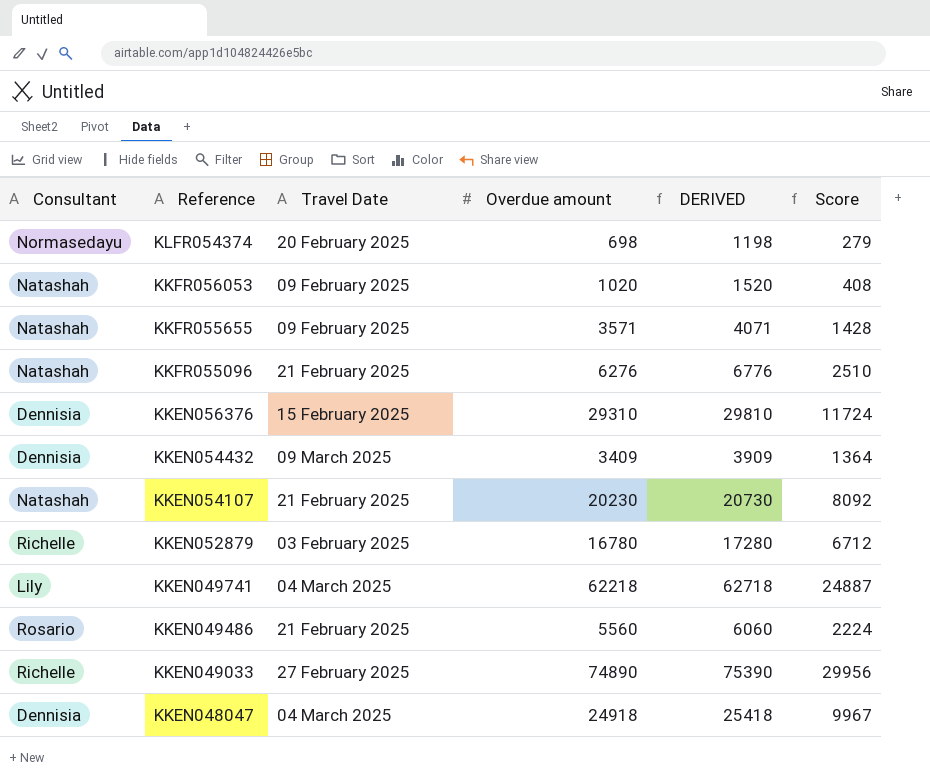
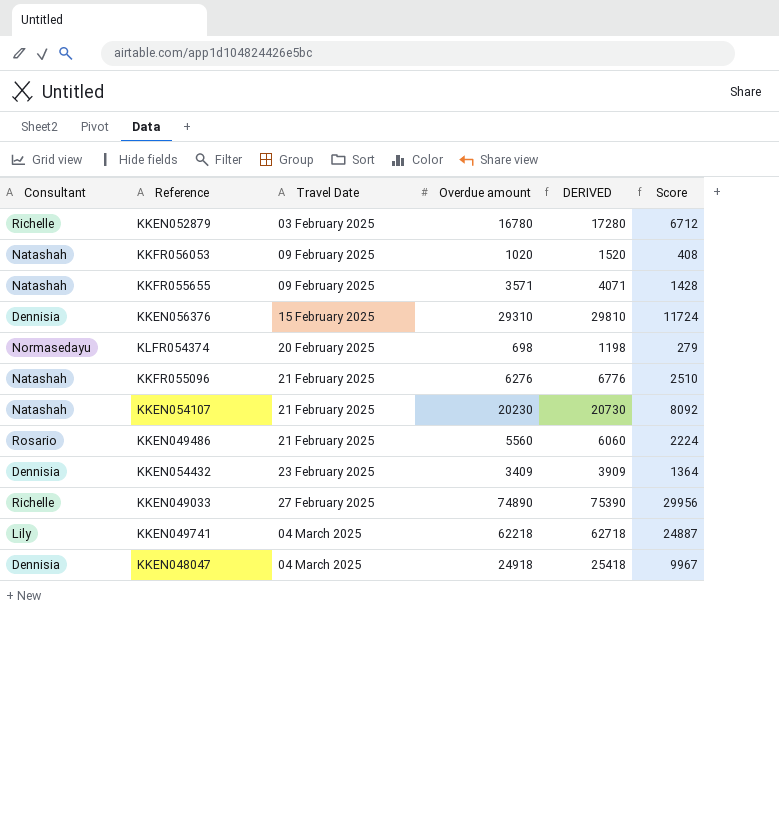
row order: Reference descending -> Travel Date ascending
KKEN054432 | Travel Date: 09 March 2025 -> 23 February 2025

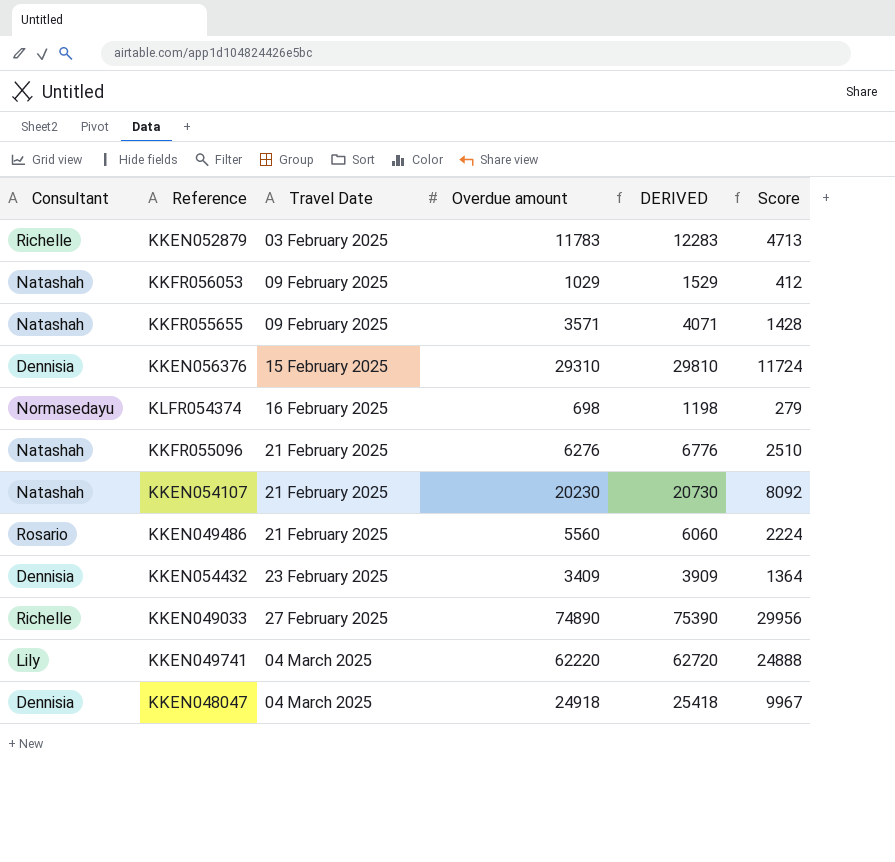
KKEN052879 | Overdue amount: 16780 -> 11783
KKEN052879 | DERIVED: 17280 -> 12283
KKEN052879 | Score: 6712 -> 4713
KKFR056053 | Overdue amount: 1020 -> 1029
KKFR056053 | DERIVED: 1520 -> 1529
KKFR056053 | Score: 408 -> 412
KLFR054374 | Travel Date: 20 February 2025 -> 16 February 2025
KKEN049741 | Overdue amount: 62218 -> 62220
KKEN049741 | DERIVED: 62718 -> 62720
KKEN049741 | Score: 24887 -> 24888

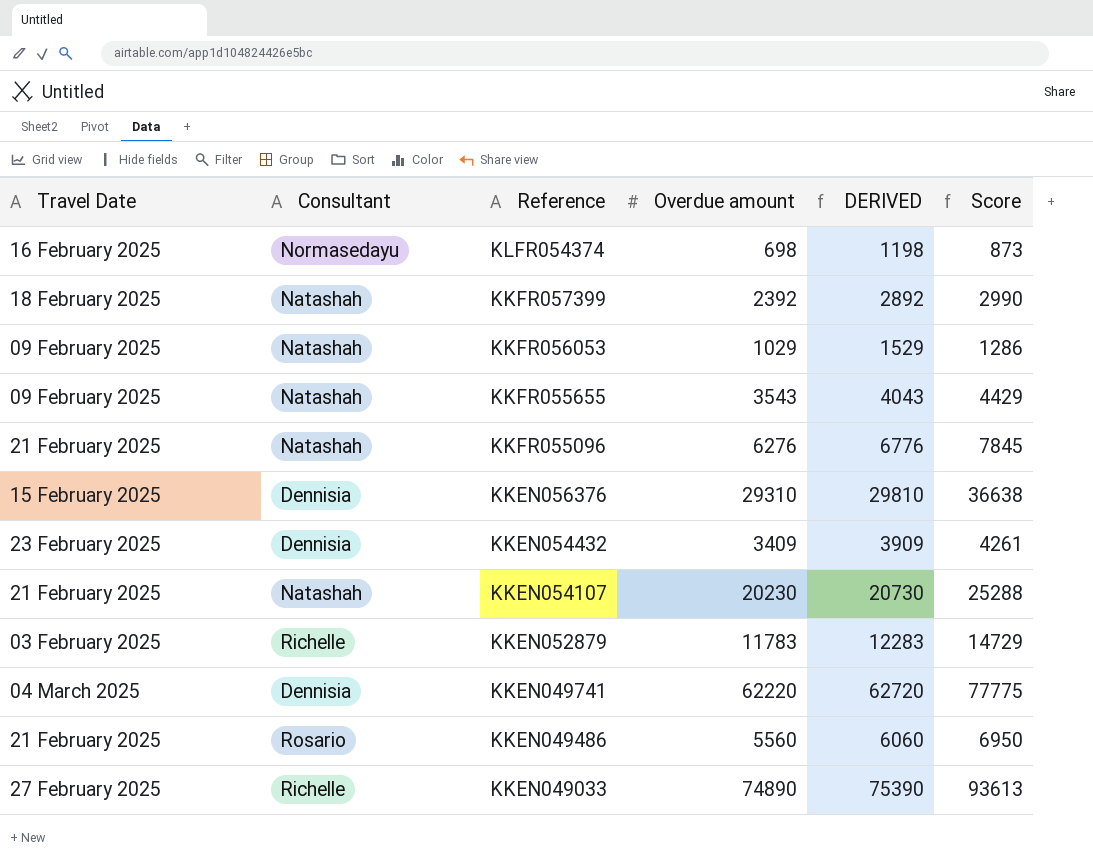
row order: Travel Date ascending -> Reference descending
column Travel Date | position: 3 -> 1
column Score | formula: [Overdue amount] * 0.4 -> [Overdue amount] * 1.25
row KKEN048047: Dennisia | 04 March 2025 | 24918 | 25418 | 9967 -> none
row KKFR057399: none -> 18 February 2025 | Natashah | 2392 | 2892 | 2990
KKFR055655 | Overdue amount: 3571 -> 3543
KKFR055655 | DERIVED: 4071 -> 4043
KKEN049741 | Consultant: Lily -> Dennisia

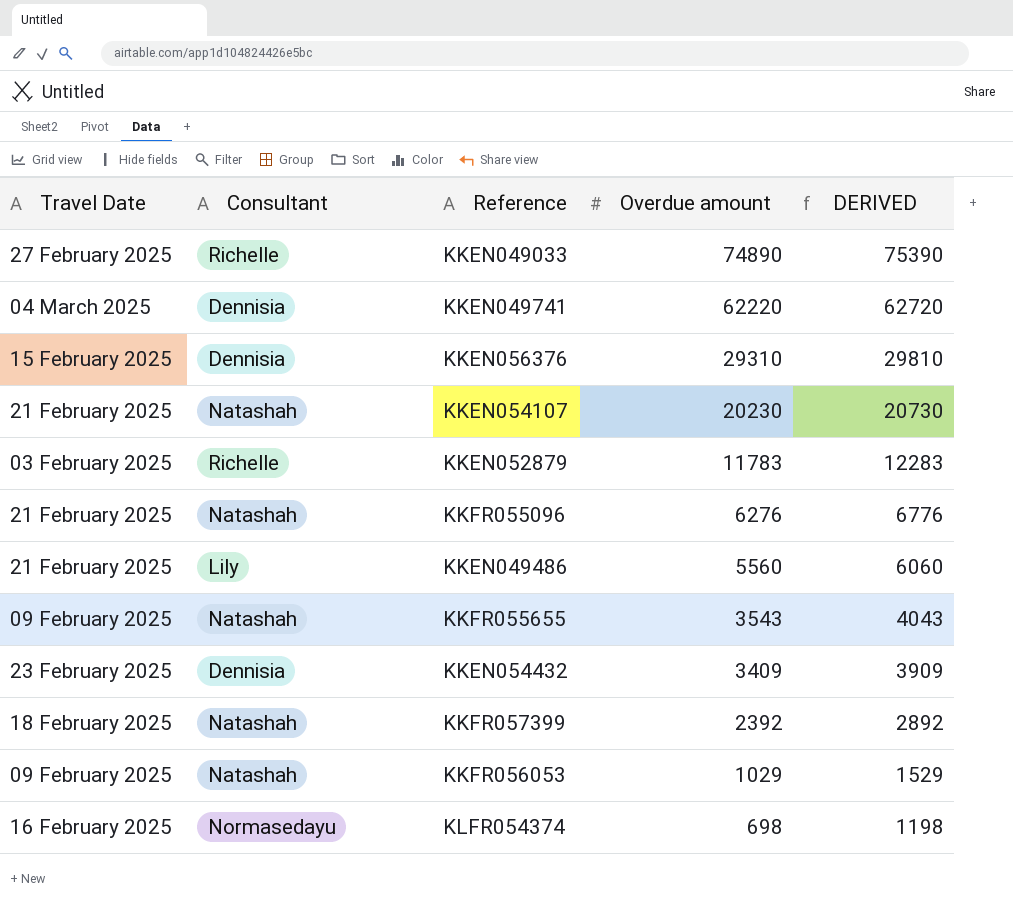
row order: Reference descending -> Overdue amount descending
column Score | formula: [Overdue amount] * 1.25 -> none
KKEN049486 | Consultant: Rosario -> Lily

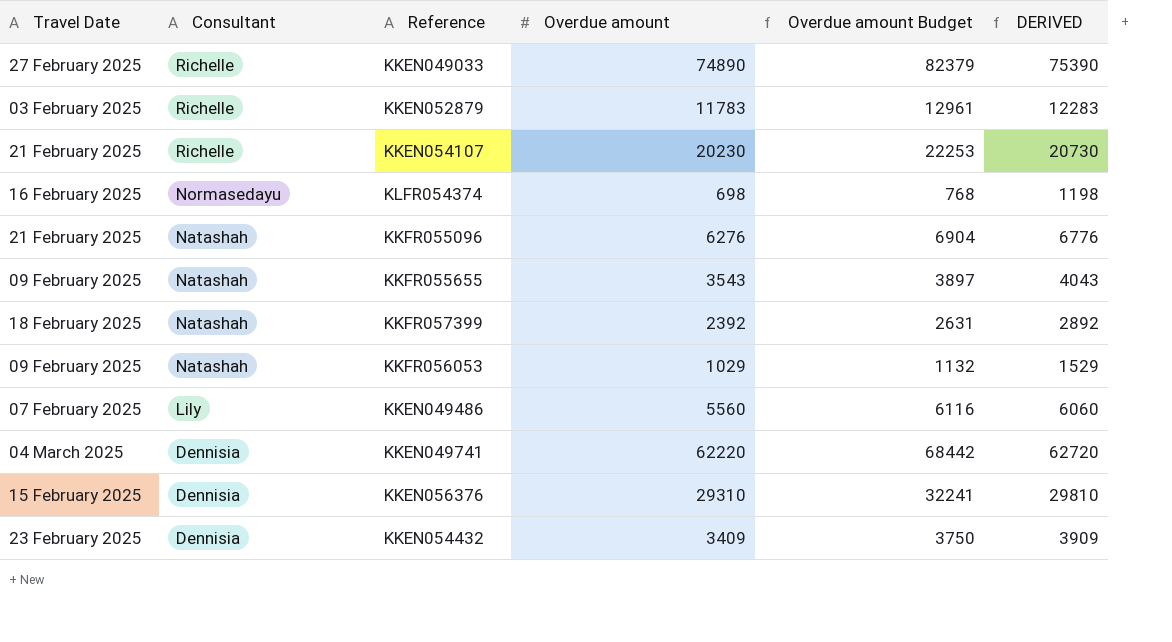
row order: Overdue amount descending -> Consultant descending
column Overdue amount Budget | formula: none -> [Overdue amount] * 1.1
KKEN054107 | Consultant: Natashah -> Richelle
KKEN049486 | Travel Date: 21 February 2025 -> 07 February 2025

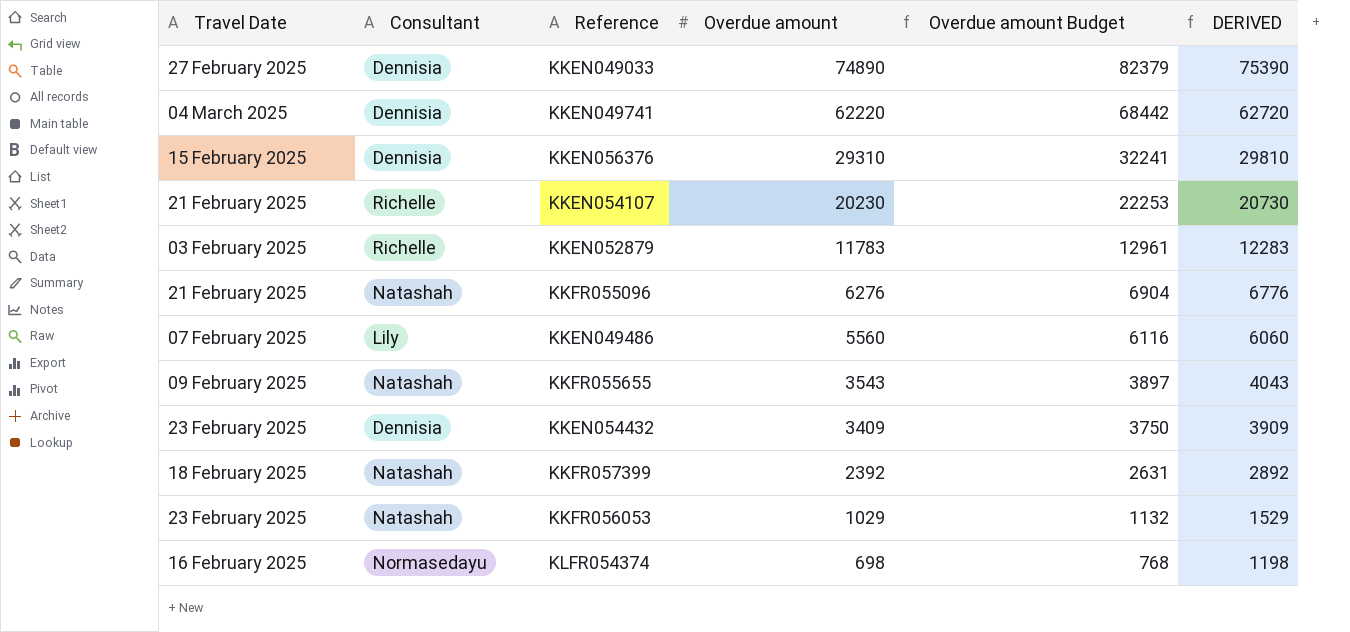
row order: Consultant descending -> Overdue amount descending
KKEN049033 | Consultant: Richelle -> Dennisia
KKFR056053 | Travel Date: 09 February 2025 -> 23 February 2025

